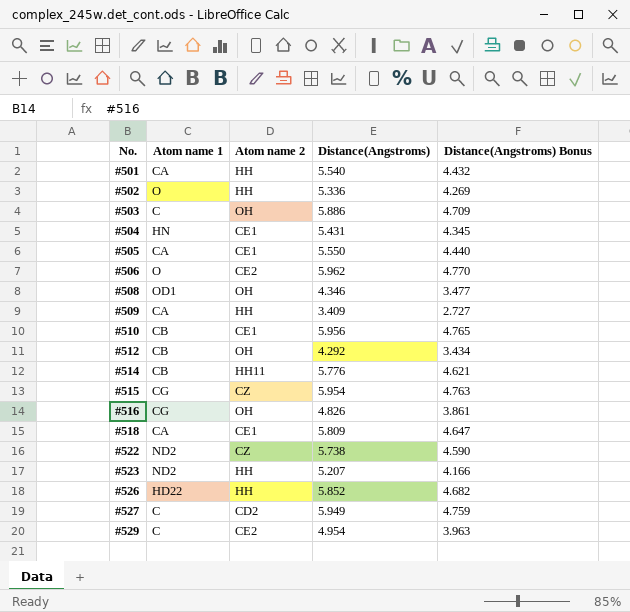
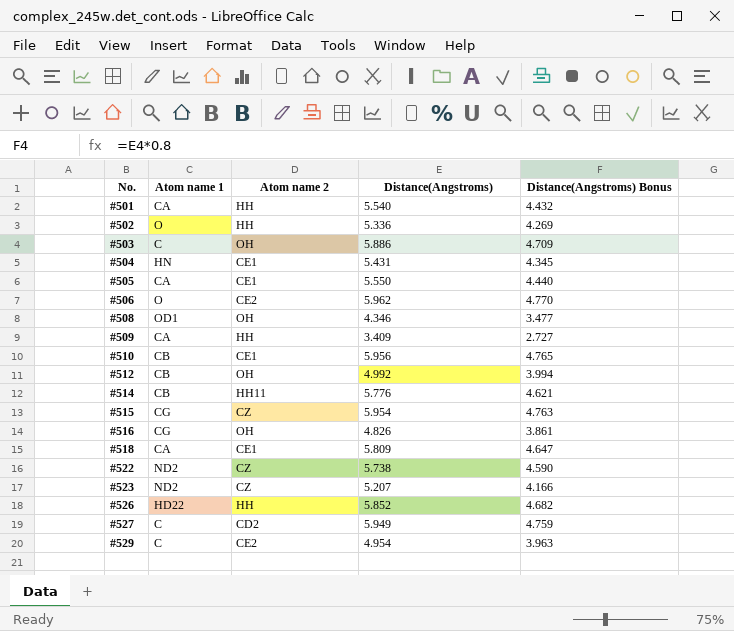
#512 | Distance(Angstroms): 4.292 -> 4.992
#512 | Distance(Angstroms) Bonus: 3.434 -> 3.994
#523 | Atom name 2: HH -> CZ

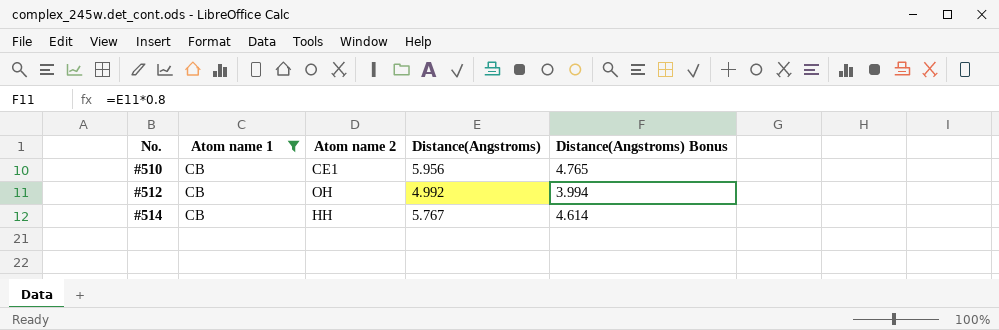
filter: none -> Atom name 1 = CB
#514 | Atom name 2: HH11 -> HH
#514 | Distance(Angstroms): 5.776 -> 5.767
#514 | Distance(Angstroms) Bonus: 4.621 -> 4.614

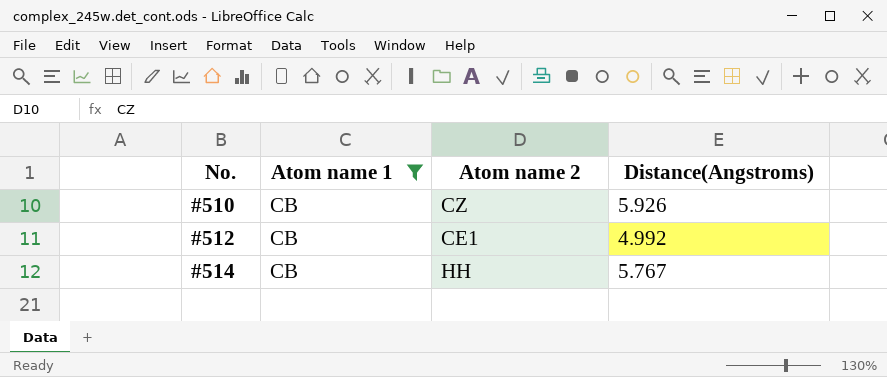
column Distance(Angstroms) Bonus | formula: [Distance(Angstroms)] * 0.8 -> none
#510 | Atom name 2: CE1 -> CZ
#510 | Distance(Angstroms): 5.956 -> 5.926
#512 | Atom name 2: OH -> CE1

